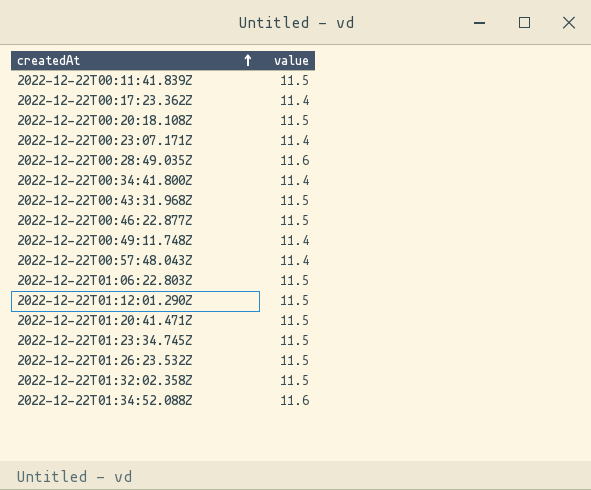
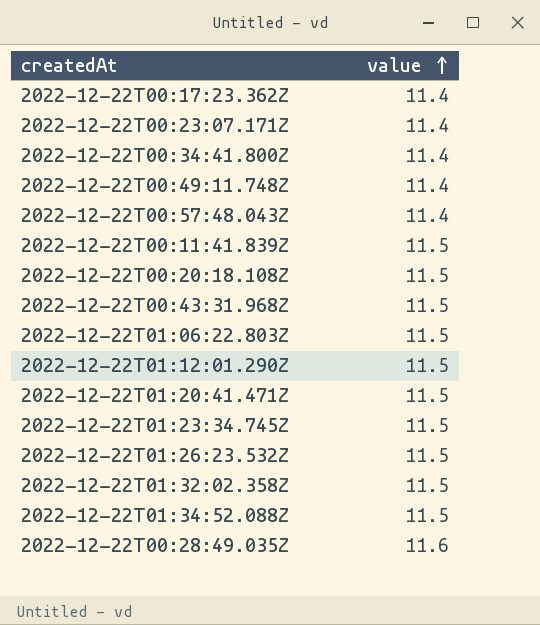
row order: createdAt ascending -> value ascending
row 2022-12-22T00:46:22.877Z: 11.5 -> none
2022-12-22T01:34:52.088Z | value: 11.6 -> 11.5

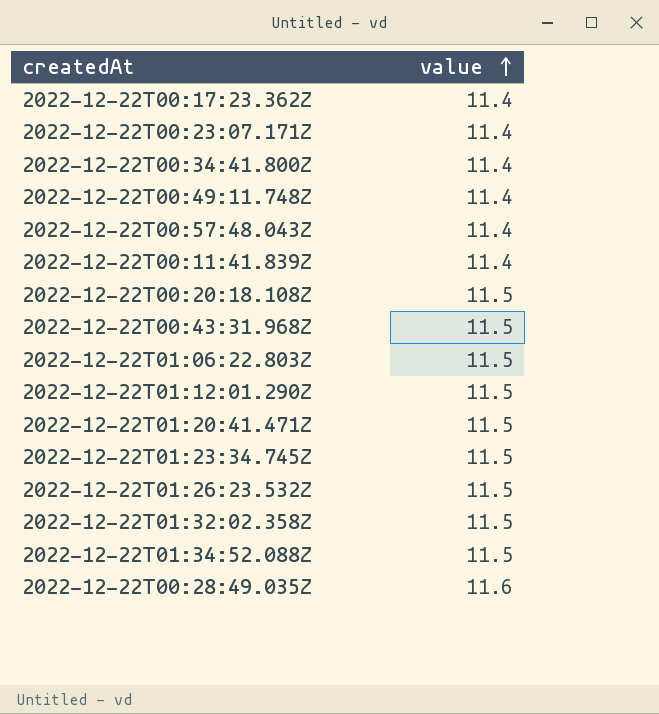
2022-12-22T00:11:41.839Z | value: 11.5 -> 11.4

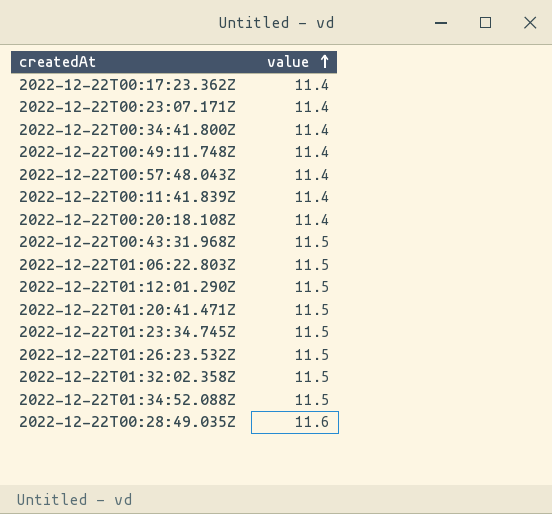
2022-12-22T00:20:18.108Z | value: 11.5 -> 11.4

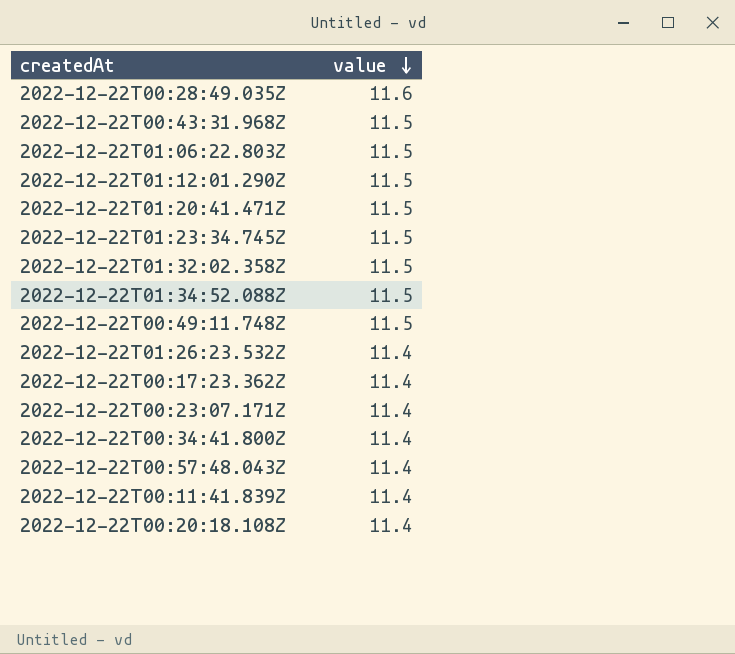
row order: value ascending -> value descending
2022-12-22T00:49:11.748Z | value: 11.4 -> 11.5
2022-12-22T01:26:23.532Z | value: 11.5 -> 11.4

